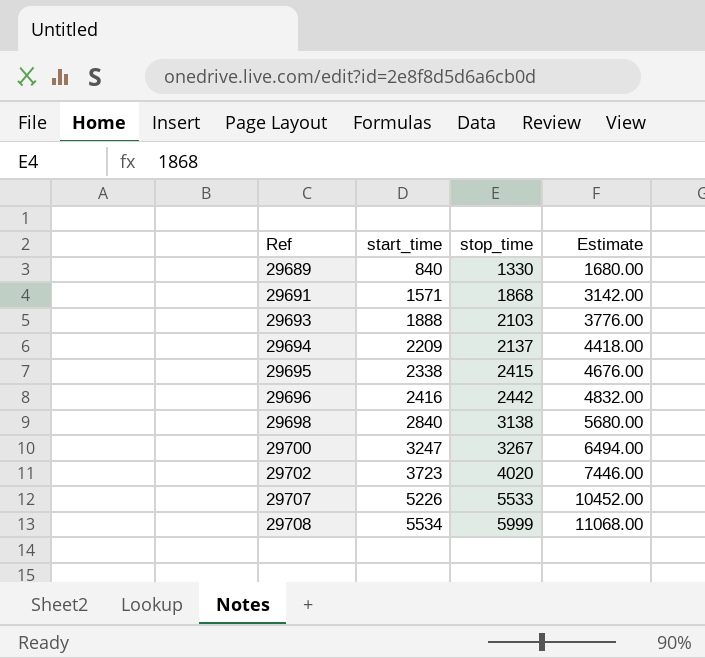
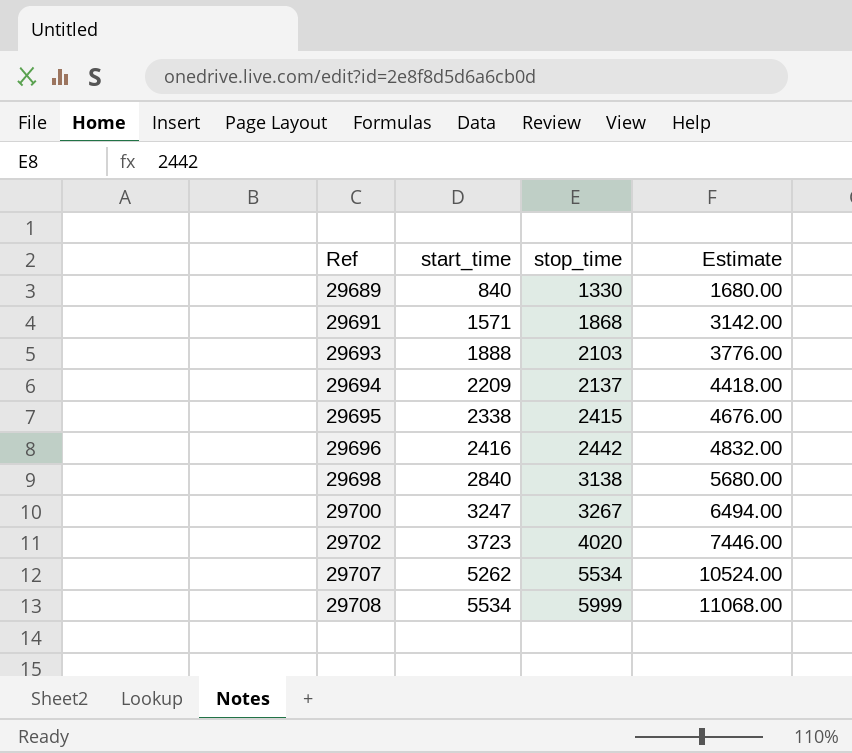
29707 | start_time: 5226 -> 5262
29707 | stop_time: 5533 -> 5534
29707 | Estimate: 10452.00 -> 10524.00

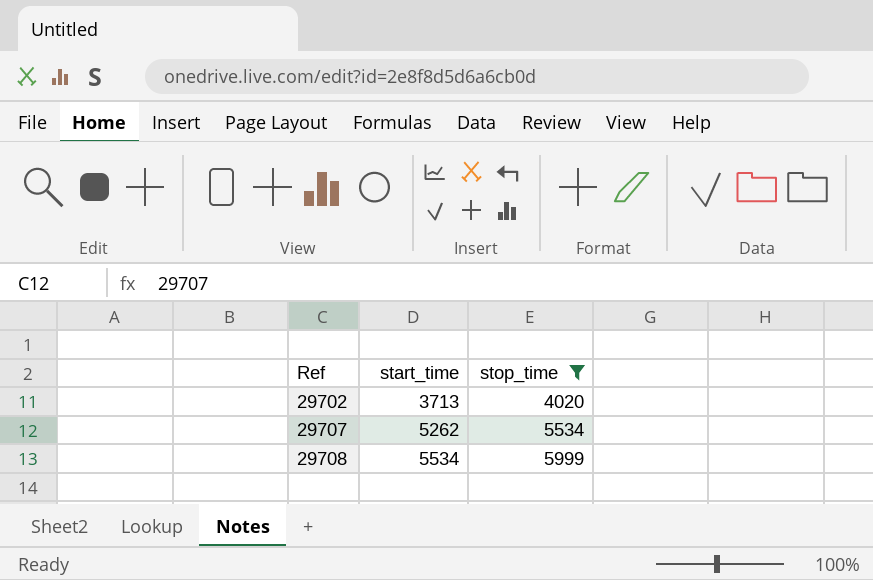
filter: none -> stop_time >= 4020
column Estimate | formula: [start_time] * 2 -> none
29702 | start_time: 3723 -> 3713

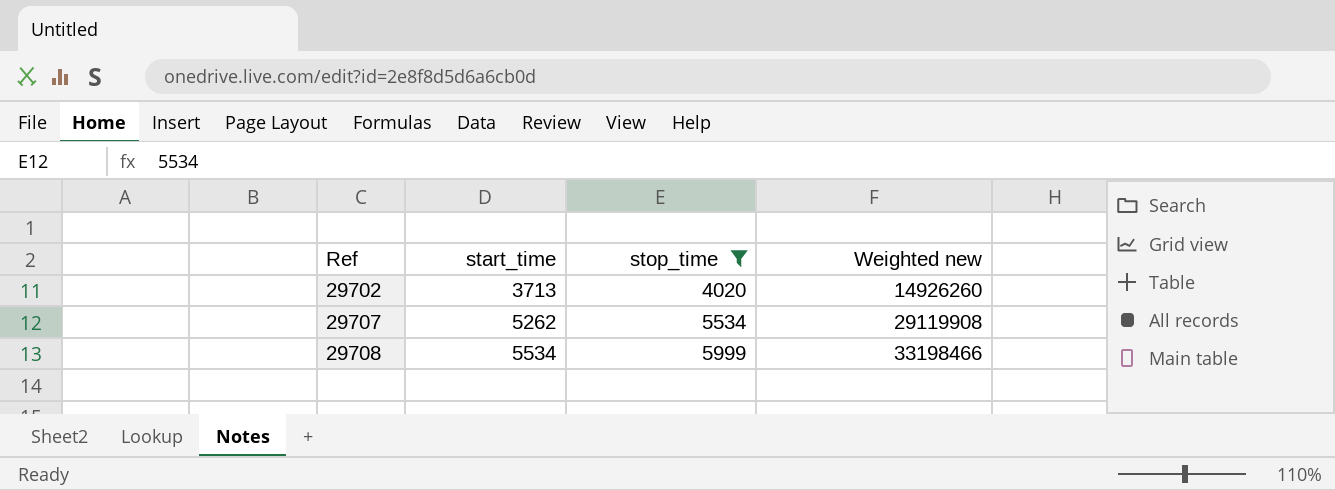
column Weighted new | formula: none -> [start_time] * [stop_time]

